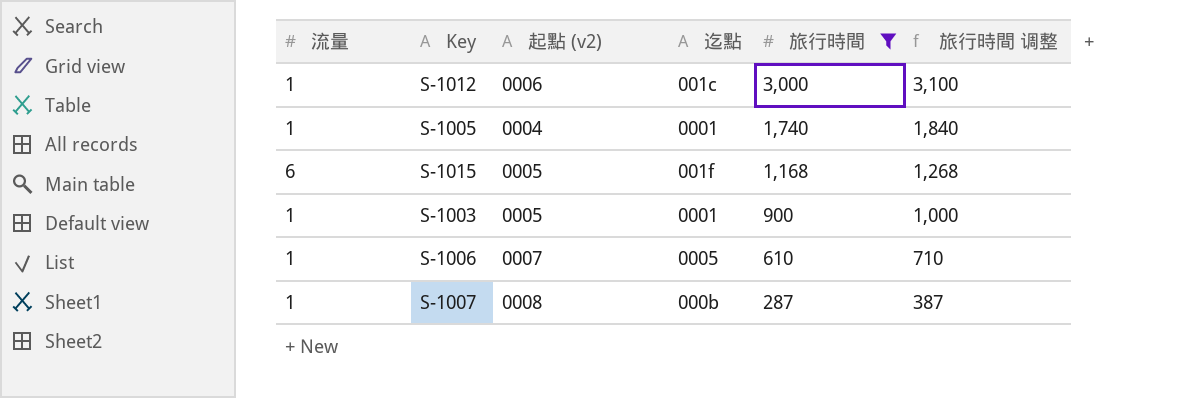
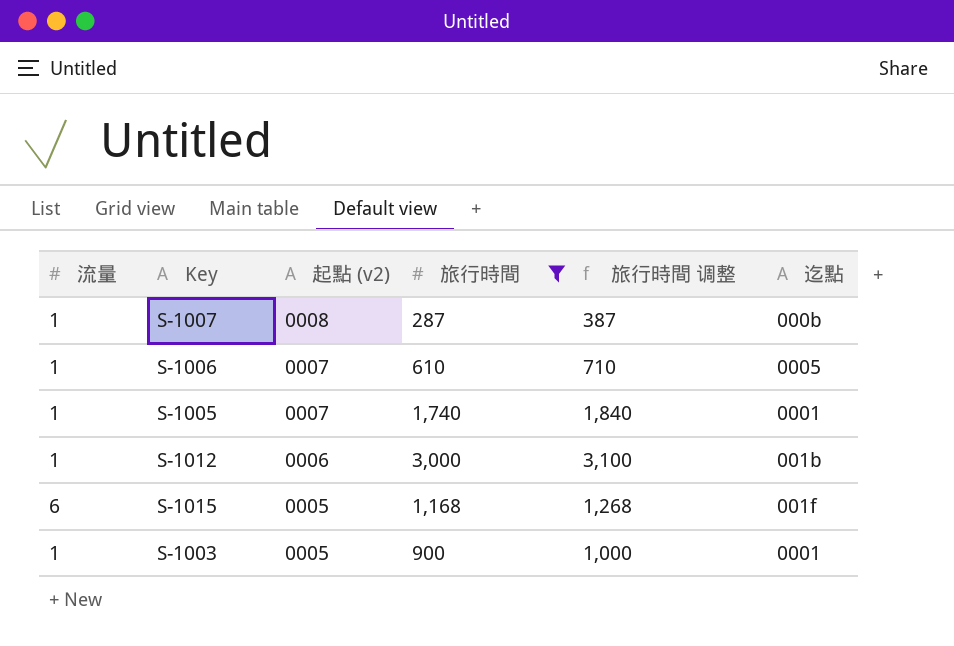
row order: 旅行時間 descending -> 起點 (v2) descending
column 迄點 | position: 4 -> 6
S-1005 | 起點 (v2): 0004 -> 0007
S-1012 | 迄點: 001c -> 001b

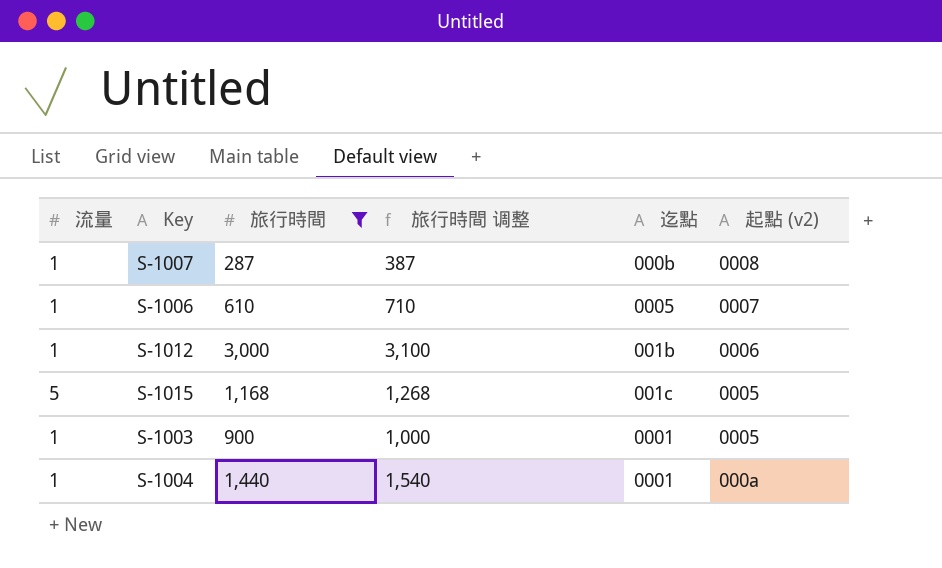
column 起點 (v2) | position: 3 -> 6
row S-1005: 1 | 0007 | 1,740 | 1,840 | 0001 -> none
S-1015 | 流量: 6 -> 5
S-1015 | 迄點: 001f -> 001c
row S-1004: none -> 1 | 1,440 | 1,540 | 0001 | 000a

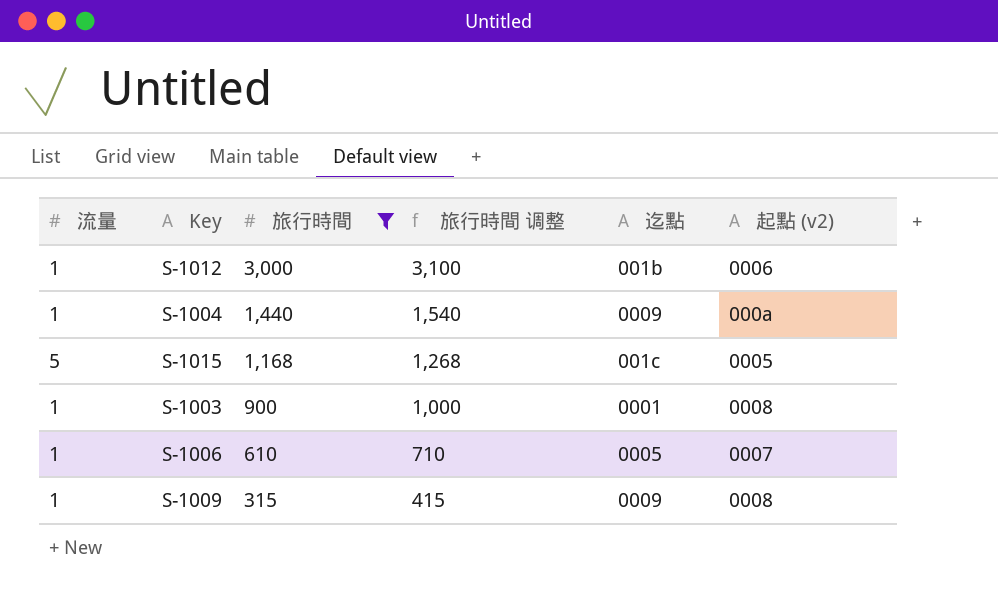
row order: 起點 (v2) descending -> 旅行時間 descending
row S-1007: 1 | 287 | 387 | 000b | 0008 -> none
S-1004 | 迄點: 0001 -> 0009
S-1003 | 起點 (v2): 0005 -> 0008
row S-1009: none -> 1 | 315 | 415 | 0009 | 0008

